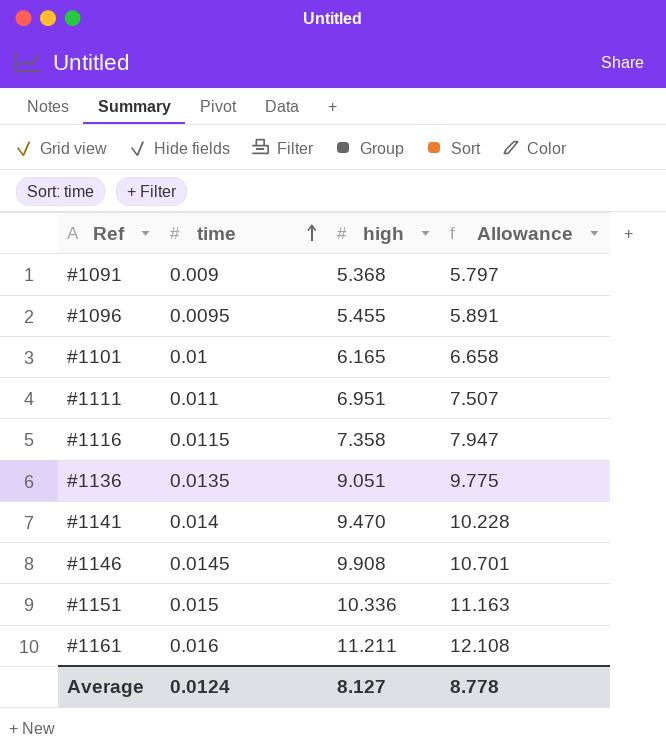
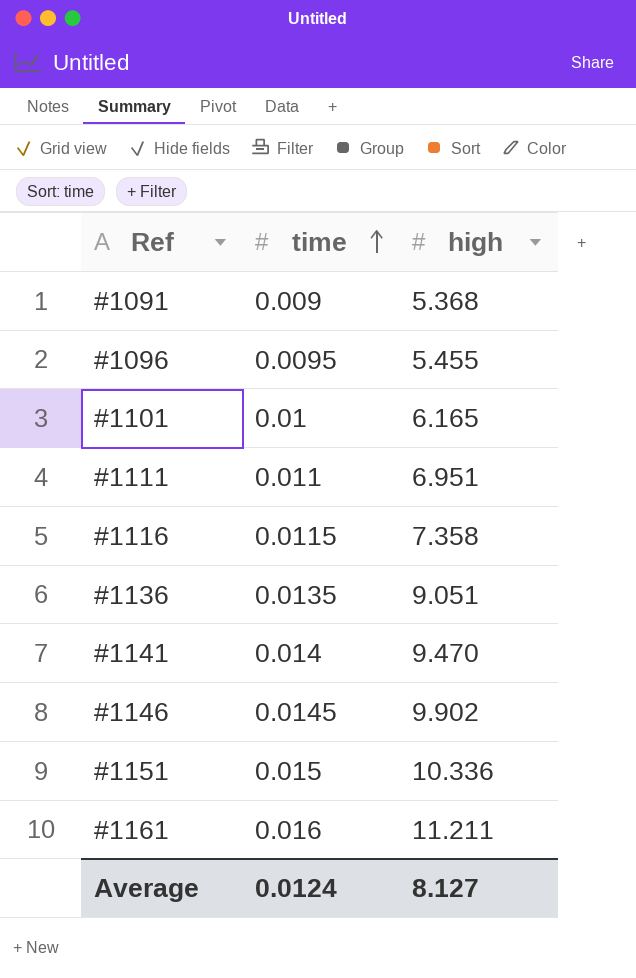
column Allowance | formula: [high] * 1.08 -> none
#1146 | high: 9.908 -> 9.902

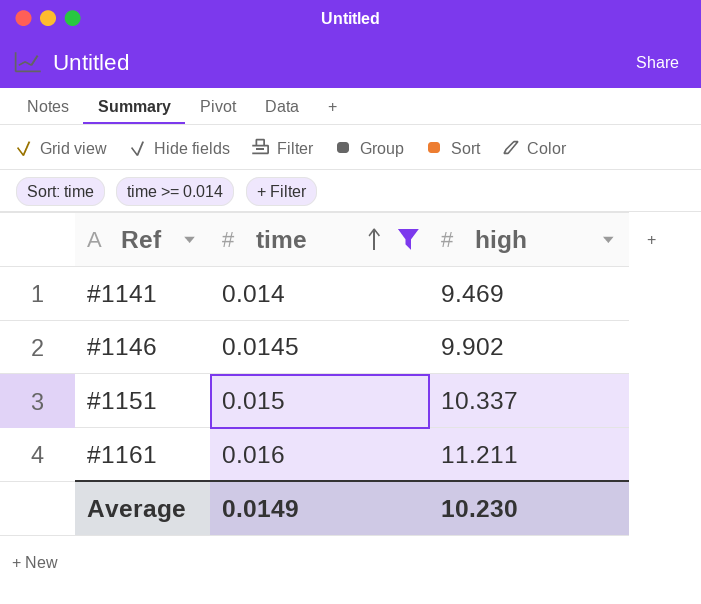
filter: none -> time >= 0.014
#1141 | high: 9.470 -> 9.469
#1151 | high: 10.336 -> 10.337
Average | time: 0.0124 -> 0.0149
Average | high: 8.127 -> 10.230

